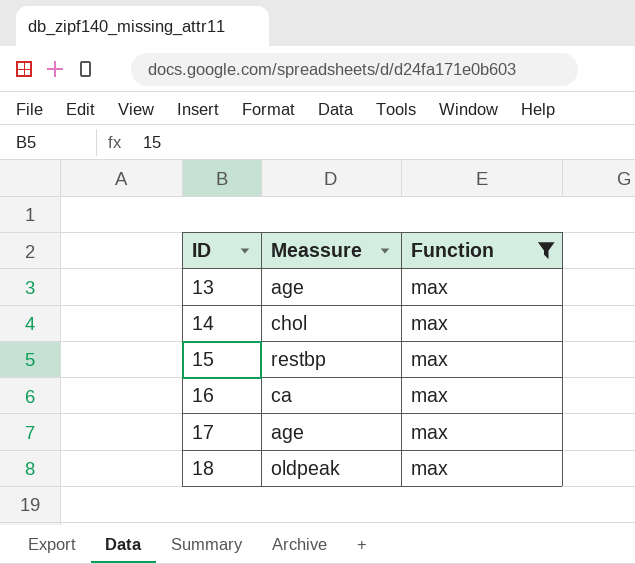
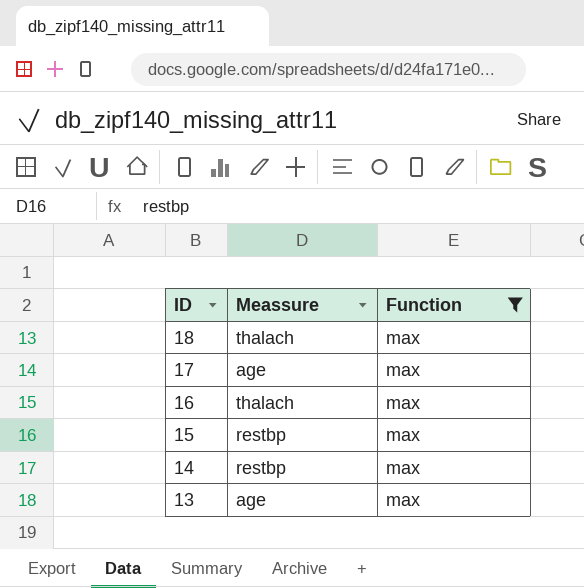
row order: ID ascending -> ID descending
18 | Meassure: oldpeak -> thalach
16 | Meassure: ca -> thalach
14 | Meassure: chol -> restbp

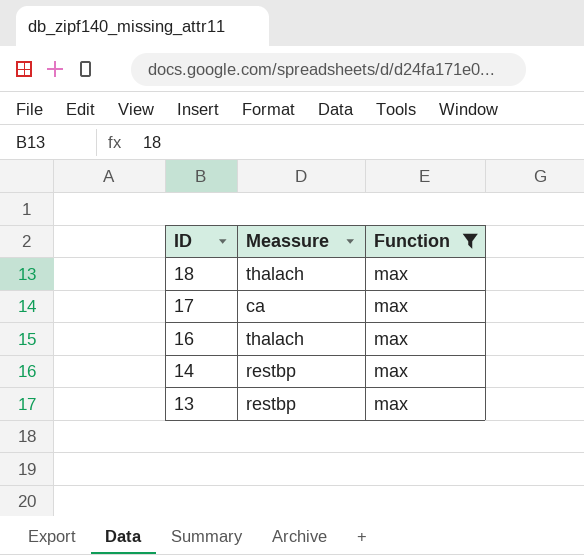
row 15: restbp | max -> none
17 | Meassure: age -> ca
13 | Meassure: age -> restbp

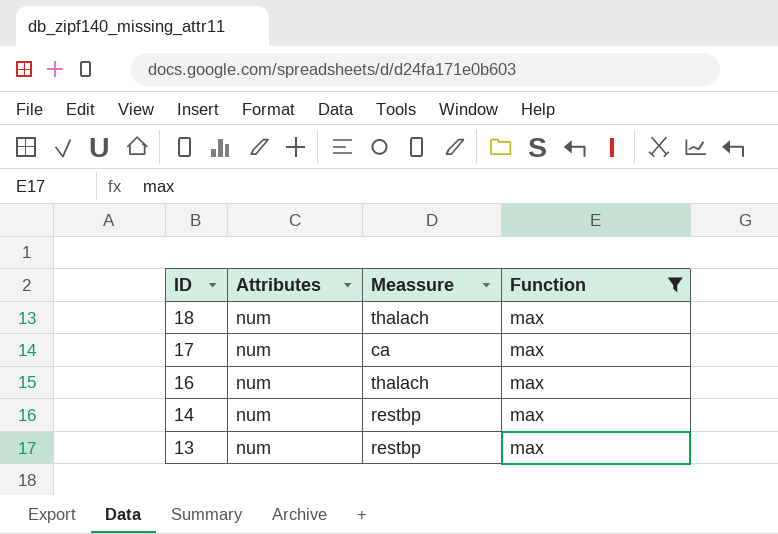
column Attributes | position: none -> 2

